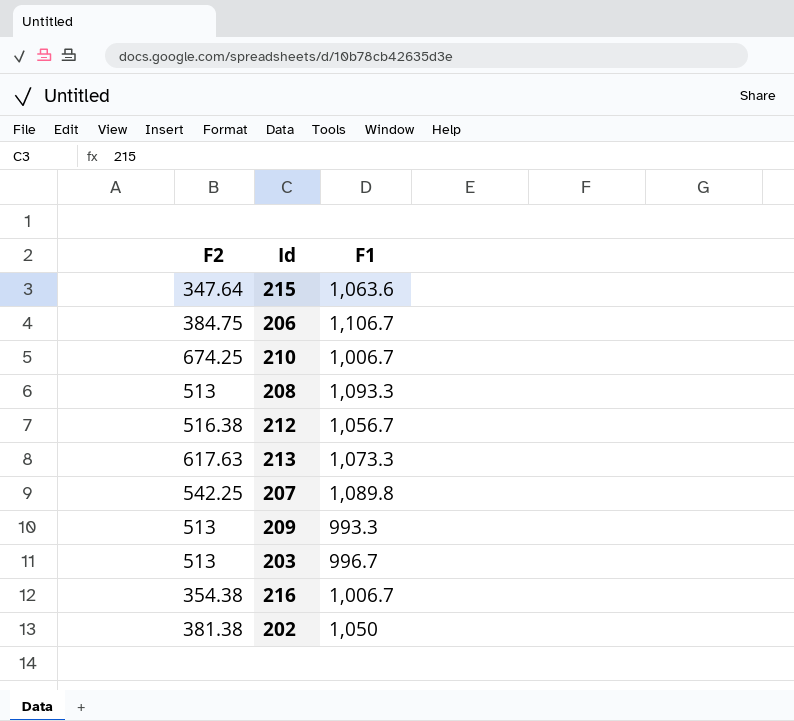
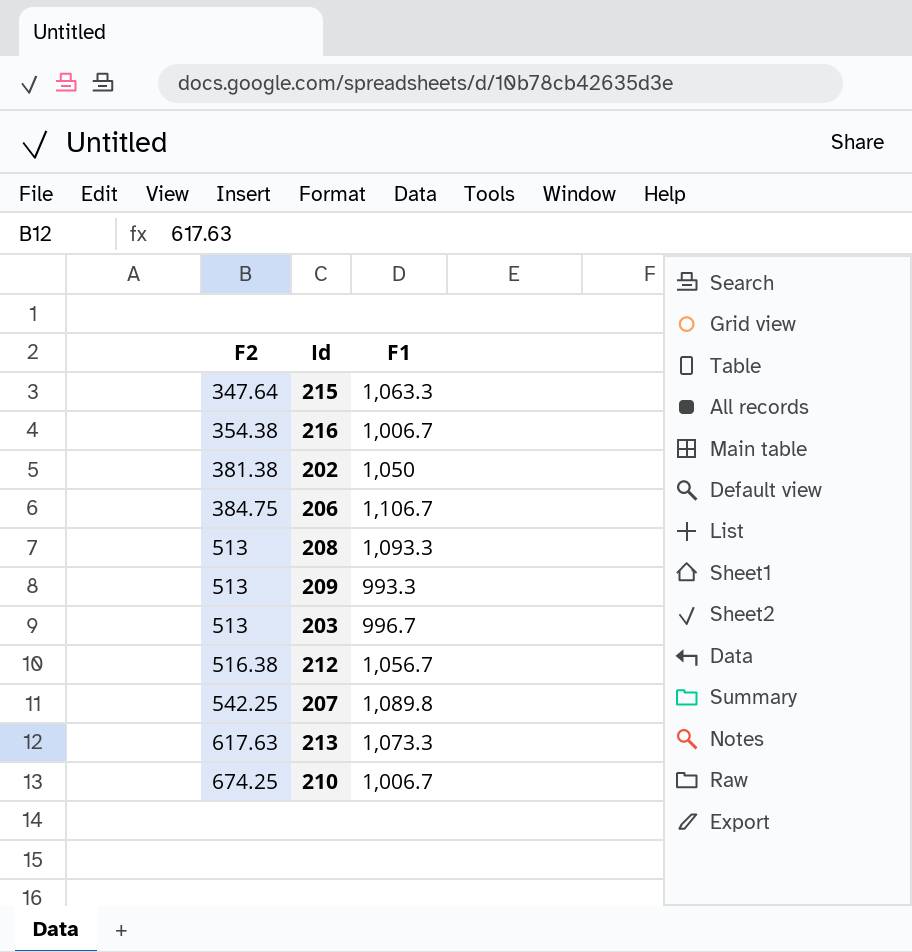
row order: none -> F2 ascending
215 | F1: 1,063.6 -> 1,063.3

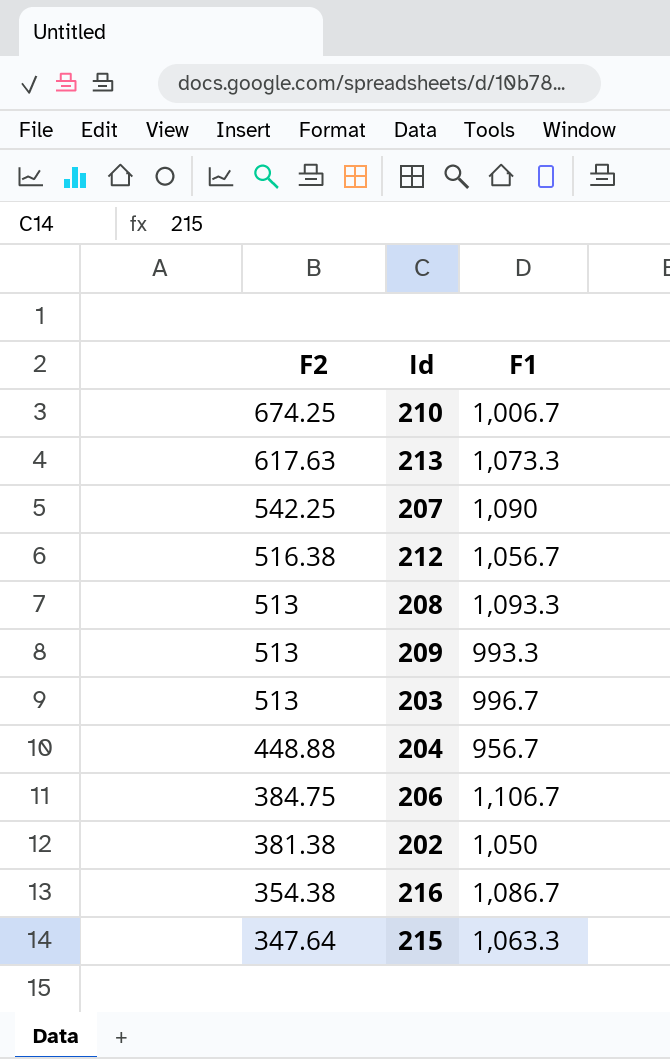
row order: F2 ascending -> F2 descending
207 | F1: 1,089.8 -> 1,090
row 204: none -> 448.88 | 956.7
216 | F1: 1,006.7 -> 1,086.7

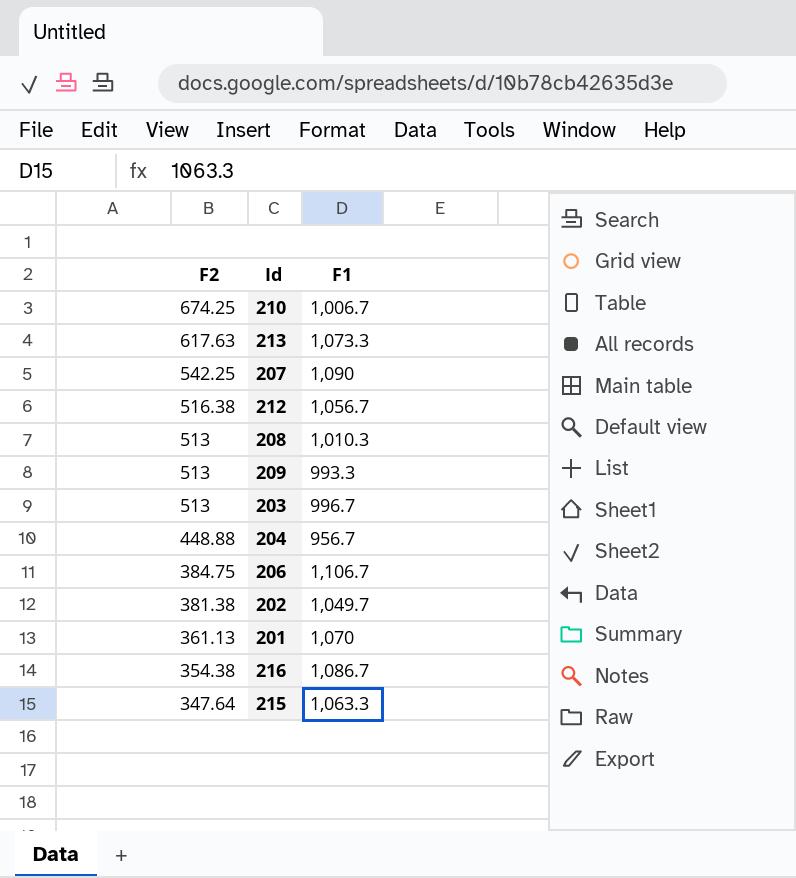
208 | F1: 1,093.3 -> 1,010.3
202 | F1: 1,050 -> 1,049.7
row 201: none -> 361.13 | 1,070

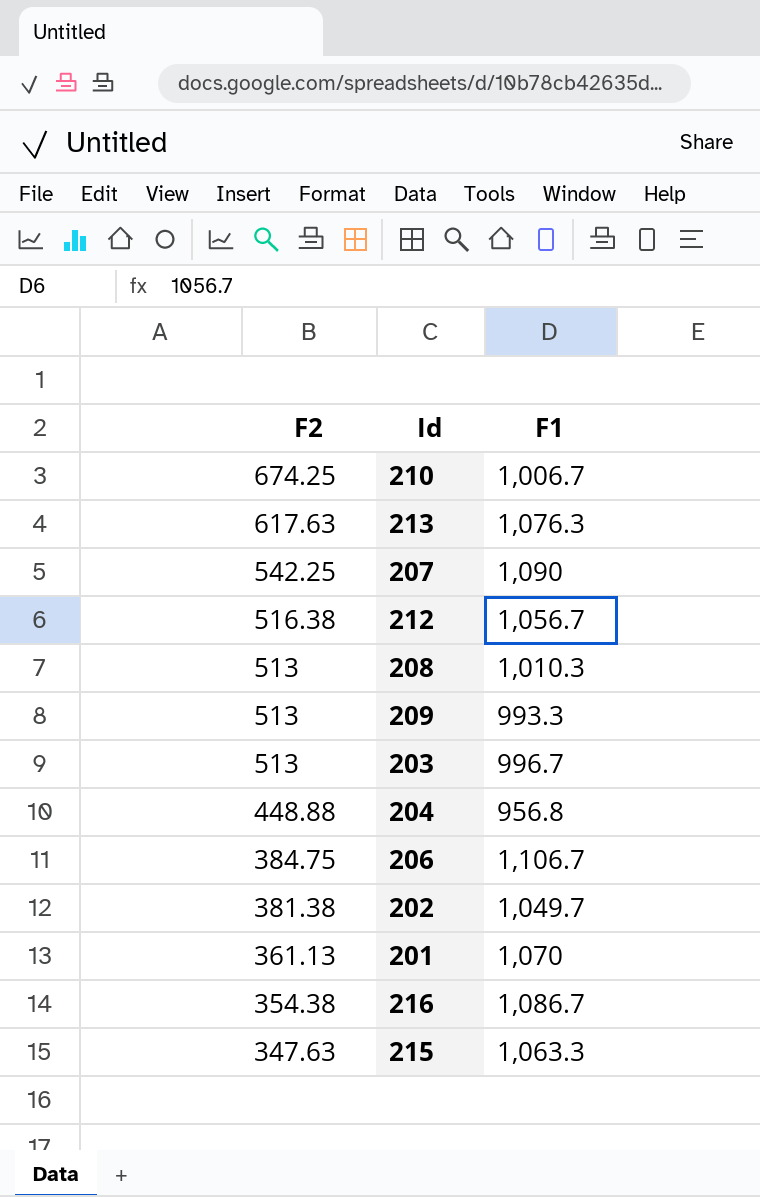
213 | F1: 1,073.3 -> 1,076.3
204 | F1: 956.7 -> 956.8
215 | F2: 347.64 -> 347.63

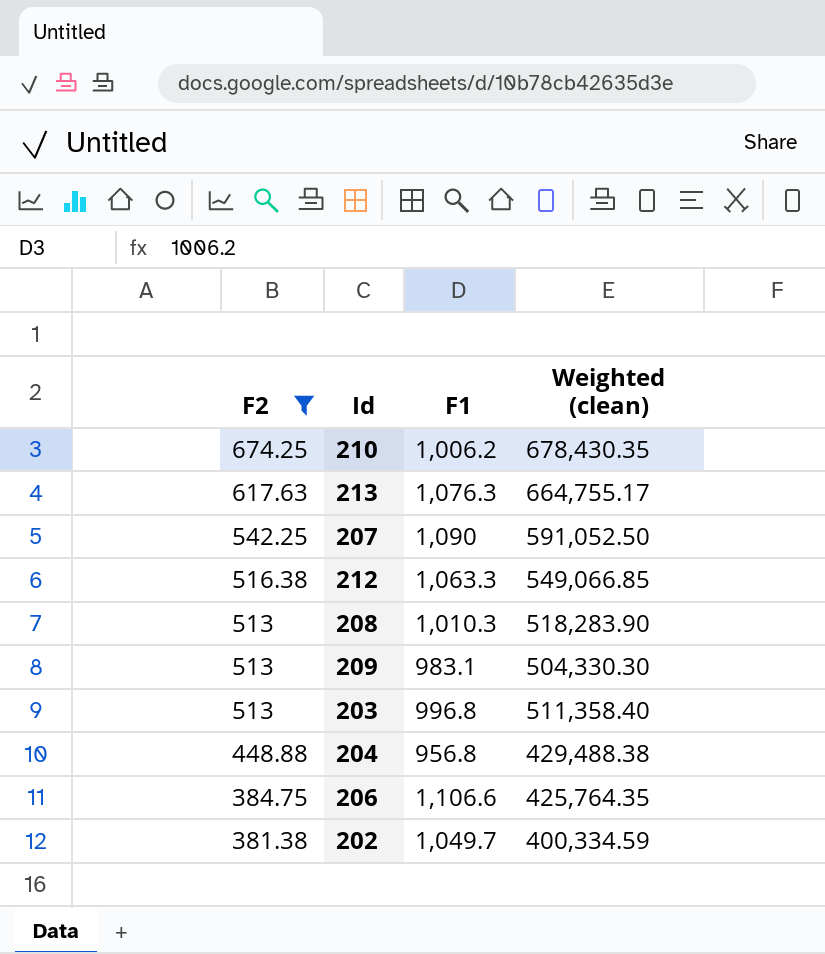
filter: none -> F2 >= 381.38
column Weighted (clean) | formula: none -> [F2] * [F1]
210 | F1: 1,006.7 -> 1,006.2
212 | F1: 1,056.7 -> 1,063.3
209 | F1: 993.3 -> 983.1
203 | F1: 996.7 -> 996.8
206 | F1: 1,106.7 -> 1,106.6

